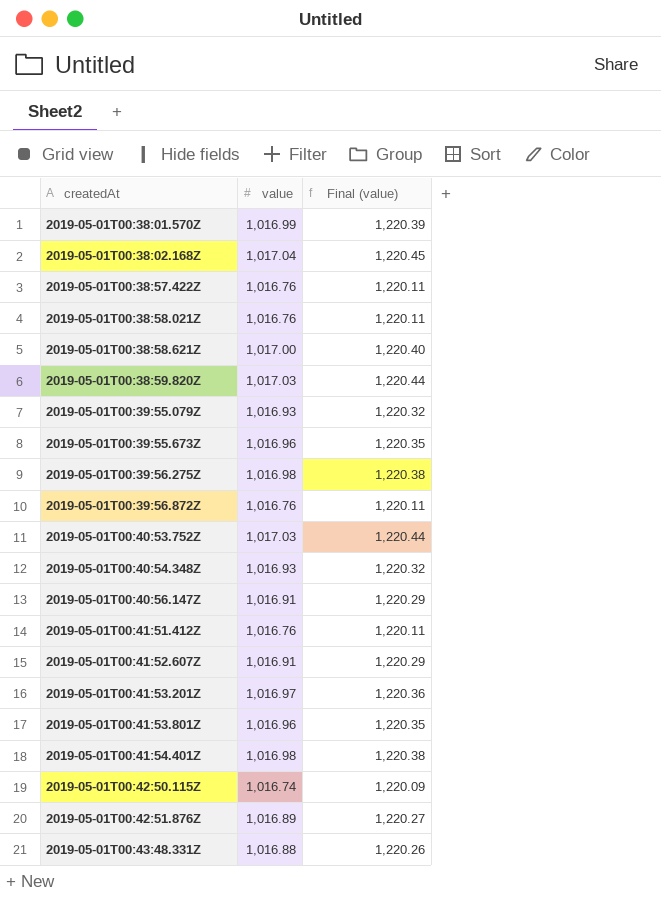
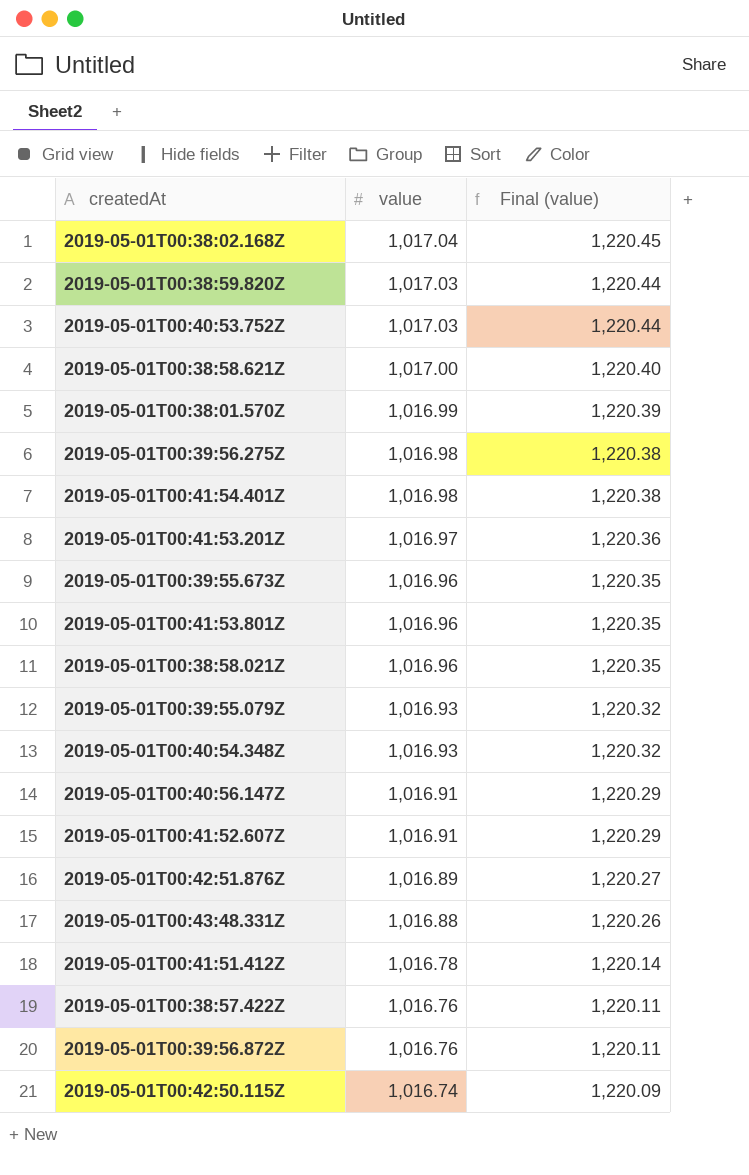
row order: createdAt ascending -> value descending
2019-05-01T00:38:58.021Z | value: 1,016.76 -> 1,016.96
2019-05-01T00:38:58.021Z | Final (value): 1,220.11 -> 1,220.35
2019-05-01T00:41:51.412Z | value: 1,016.76 -> 1,016.78
2019-05-01T00:41:51.412Z | Final (value): 1,220.11 -> 1,220.14

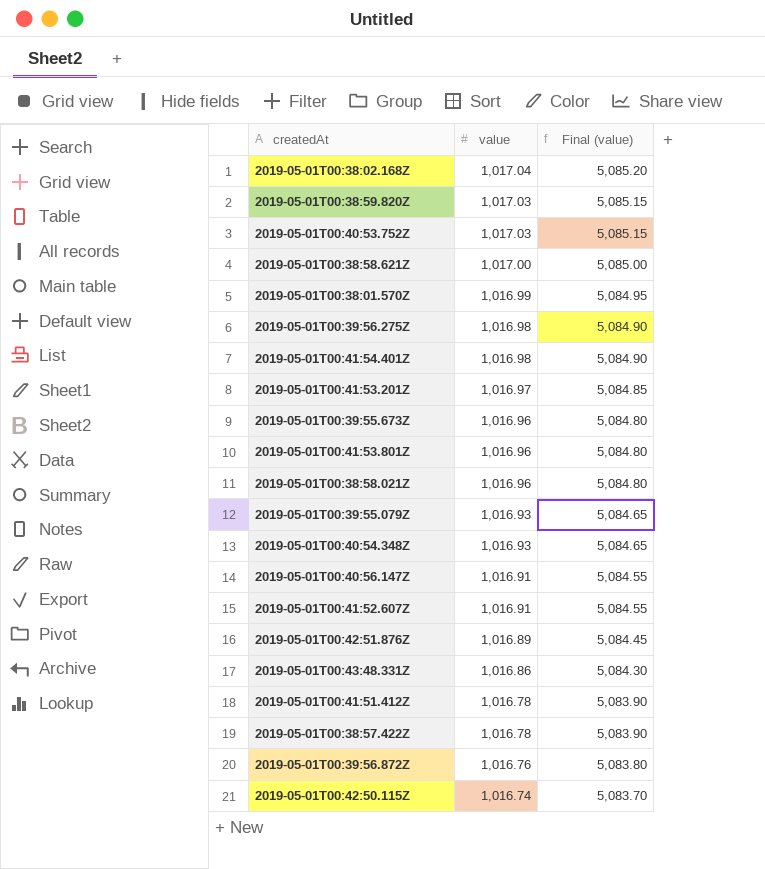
column Final (value) | formula: [value] * 1.2 -> [value] * 5
2019-05-01T00:43:48.331Z | value: 1,016.88 -> 1,016.86
2019-05-01T00:38:57.422Z | value: 1,016.76 -> 1,016.78

